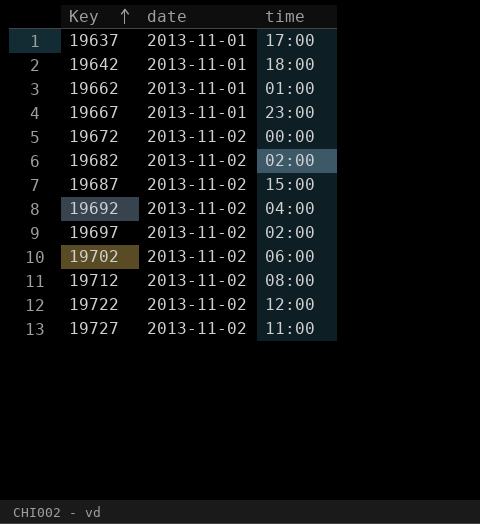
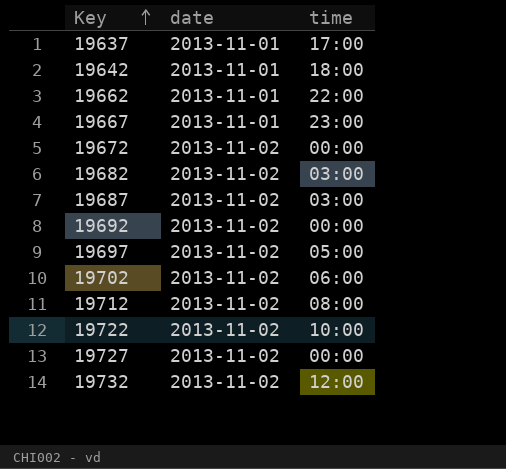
19662 | time: 01:00 -> 22:00
19682 | time: 02:00 -> 03:00
19687 | time: 15:00 -> 03:00
19692 | time: 04:00 -> 00:00
19697 | time: 02:00 -> 05:00
19722 | time: 12:00 -> 10:00
19727 | time: 11:00 -> 00:00
row 19732: none -> 2013-11-02 | 12:00

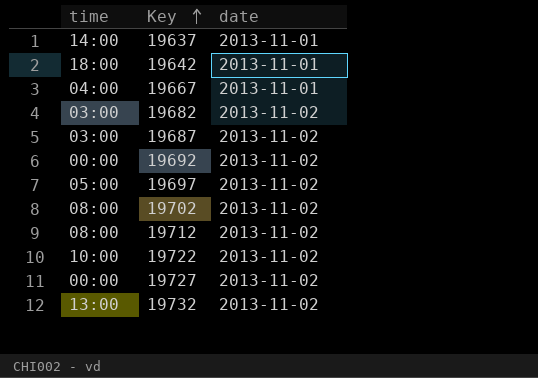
column time | position: 3 -> 1
row 19662: 2013-11-01 | 22:00 -> none
row 19672: 2013-11-02 | 00:00 -> none
19637 | time: 17:00 -> 14:00
19667 | time: 23:00 -> 04:00
19702 | time: 06:00 -> 08:00
19732 | time: 12:00 -> 13:00

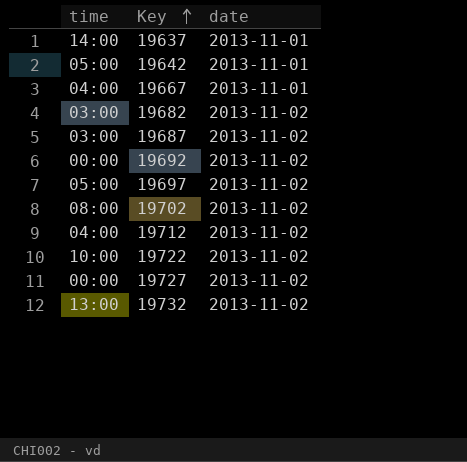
19642 | time: 18:00 -> 05:00
19712 | time: 08:00 -> 04:00

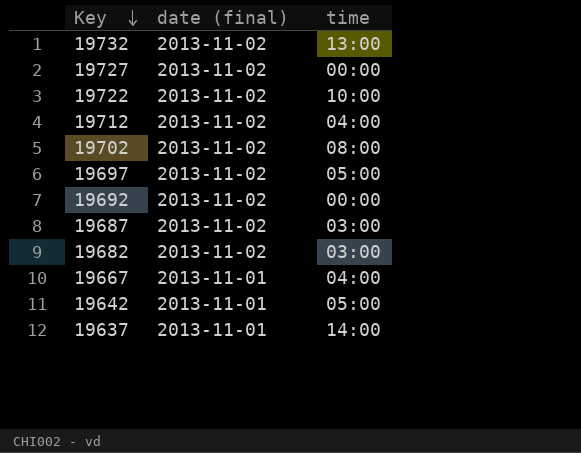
row order: Key ascending -> Key descending
column name: date -> date (final)
column time | position: 1 -> 3

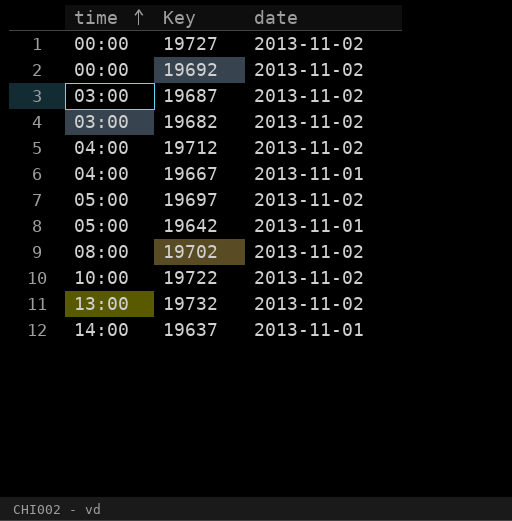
row order: Key descending -> time ascending
column time | position: 3 -> 1
column name: date (final) -> date

